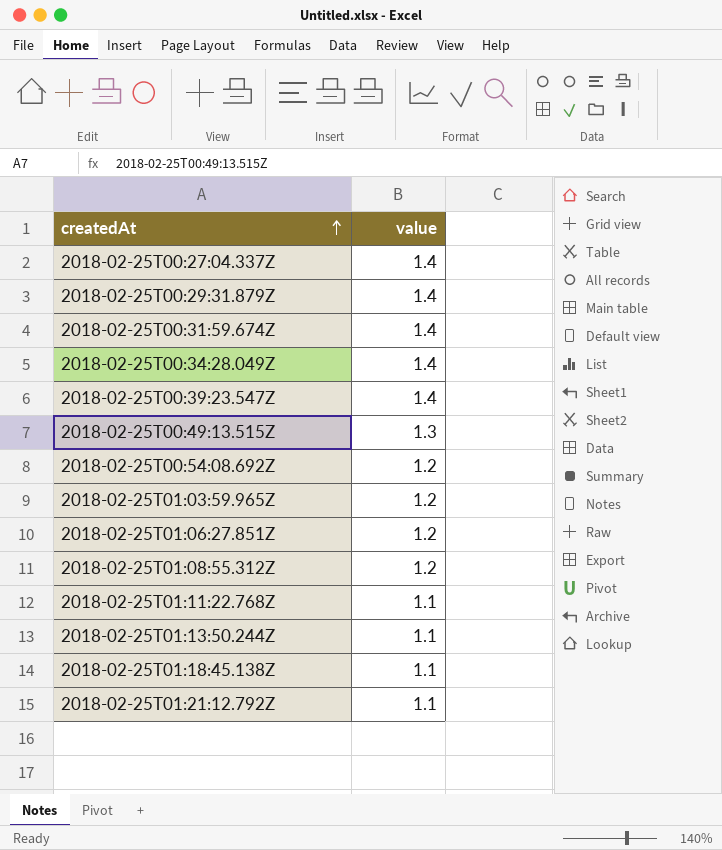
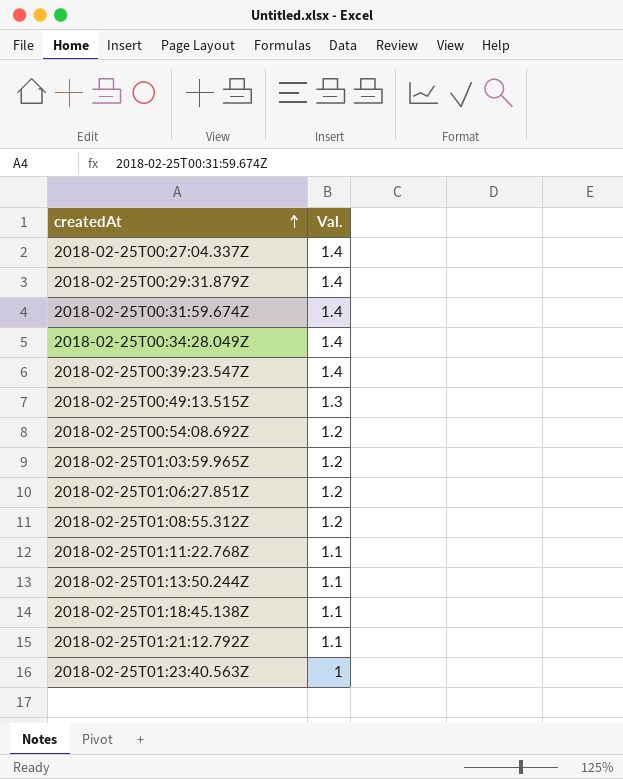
column name: value -> Val.
row 2018-02-25T01:23:40.563Z: none -> 1

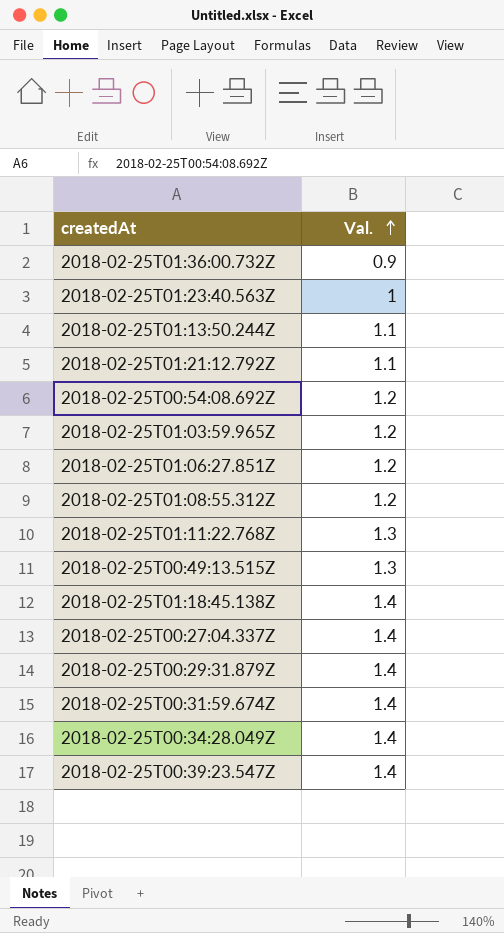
row order: createdAt ascending -> Val. ascending
row 2018-02-25T01:36:00.732Z: none -> 0.9
2018-02-25T01:11:22.768Z | Val.: 1.1 -> 1.3
2018-02-25T01:18:45.138Z | Val.: 1.1 -> 1.4

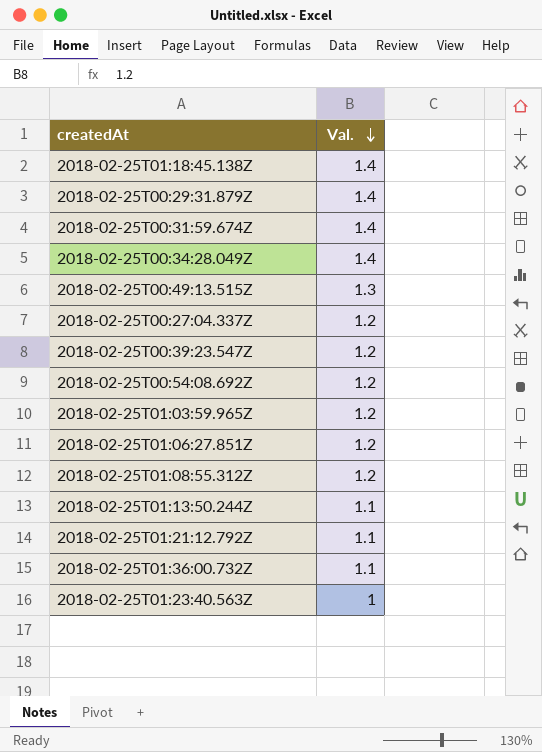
row order: Val. ascending -> Val. descending
row 2018-02-25T01:11:22.768Z: 1.3 -> none
2018-02-25T00:27:04.337Z | Val.: 1.4 -> 1.2
2018-02-25T00:39:23.547Z | Val.: 1.4 -> 1.2
2018-02-25T01:36:00.732Z | Val.: 0.9 -> 1.1

